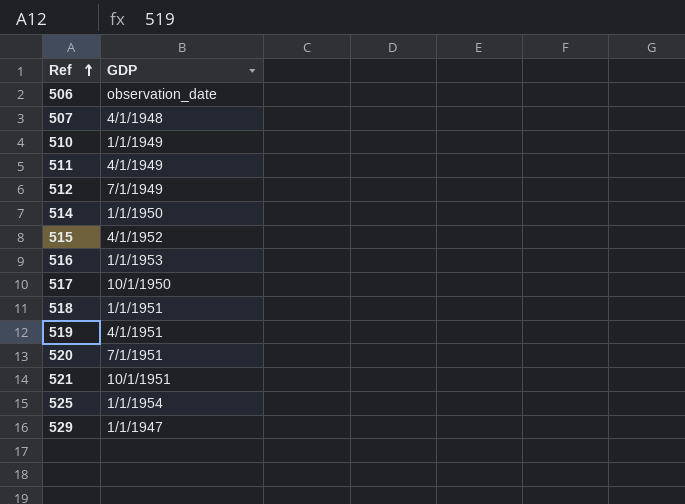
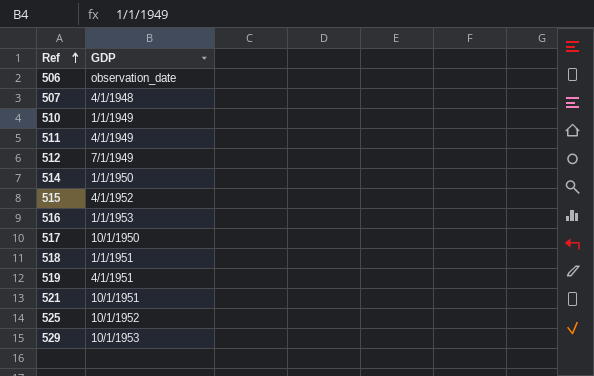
row 520: 7/1/1951 -> none
525 | GDP: 1/1/1954 -> 10/1/1952
529 | GDP: 1/1/1947 -> 10/1/1953

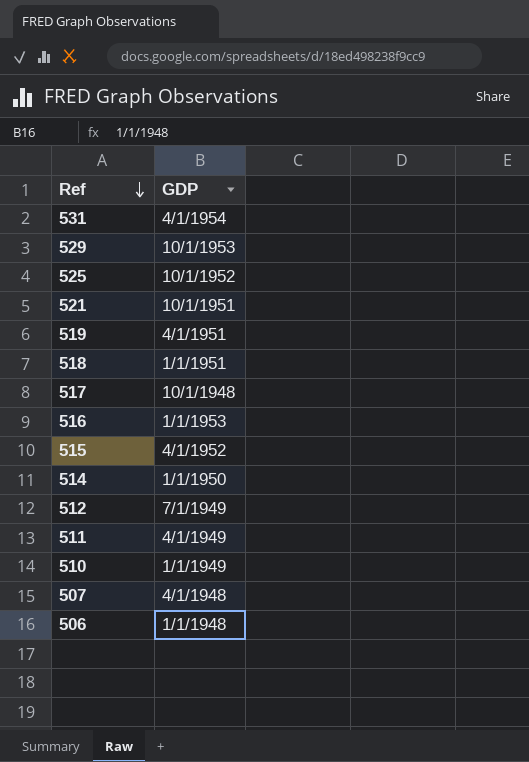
row order: Ref ascending -> Ref descending
row 531: none -> 4/1/1954
517 | GDP: 10/1/1950 -> 10/1/1948
506 | GDP: observation_date -> 1/1/1948

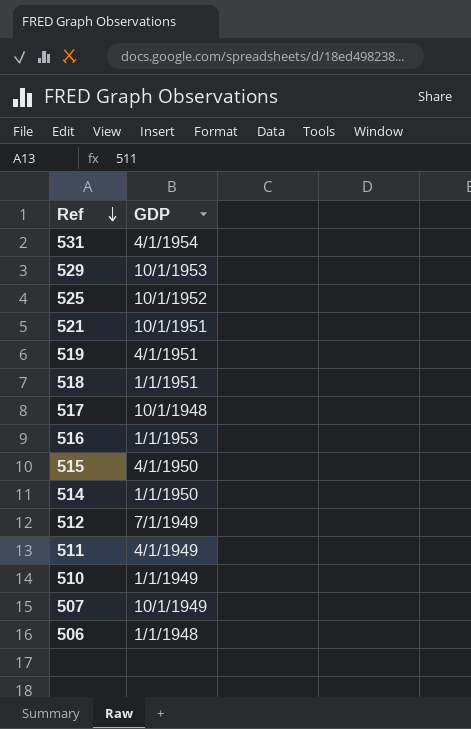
515 | GDP: 4/1/1952 -> 4/1/1950
507 | GDP: 4/1/1948 -> 10/1/1949

